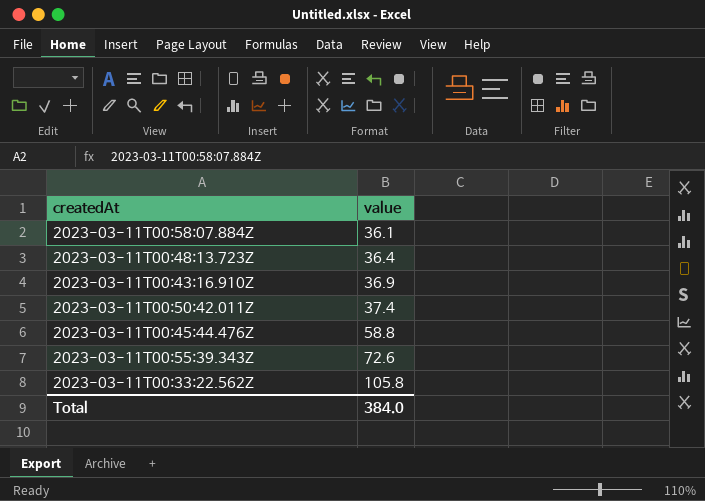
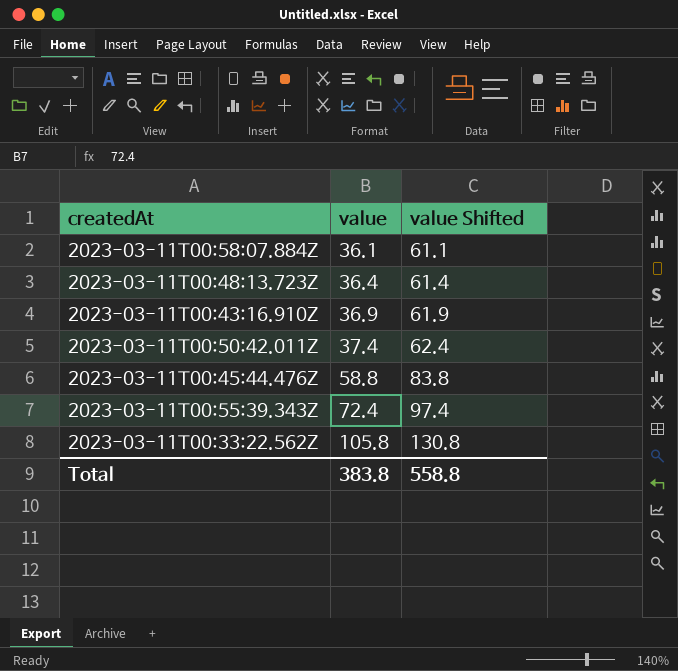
column value Shifted | formula: none -> [value] + 25
2023-03-11T00:55:39.343Z | value: 72.6 -> 72.4
Total | value: 384.0 -> 383.8

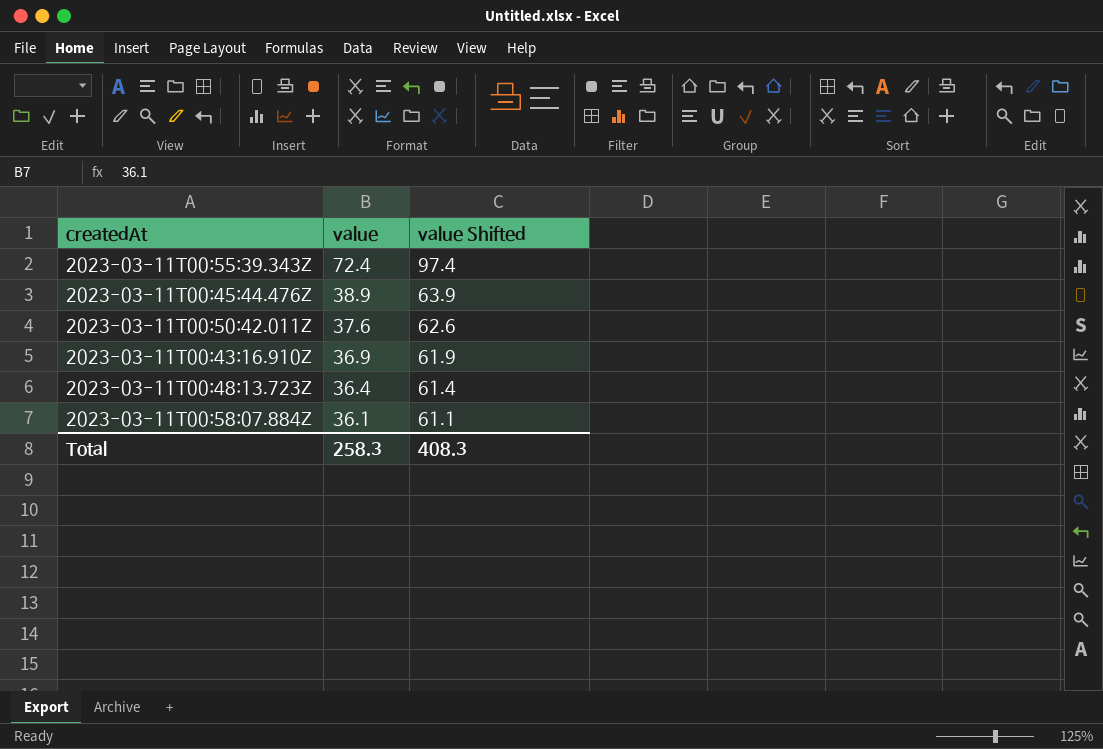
row order: value ascending -> value descending
row 2023-03-11T00:33:22.562Z: 105.8 | 130.8 -> none
2023-03-11T00:45:44.476Z | value: 58.8 -> 38.9
2023-03-11T00:45:44.476Z | value Shifted: 83.8 -> 63.9
2023-03-11T00:50:42.011Z | value: 37.4 -> 37.6
2023-03-11T00:50:42.011Z | value Shifted: 62.4 -> 62.6
Total | value: 383.8 -> 258.3
Total | value Shifted: 558.8 -> 408.3

